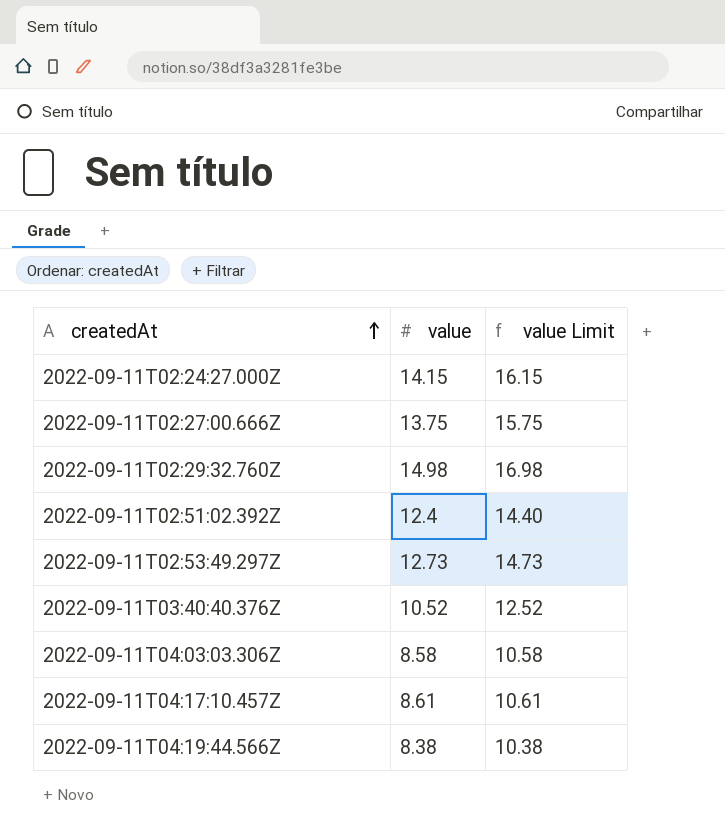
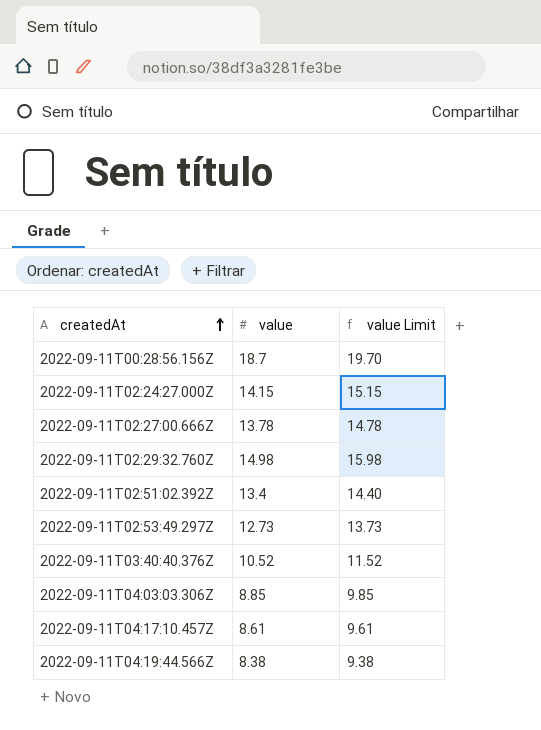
column value Limit | formula: [value] + 2 -> [value] + 1
row 2022-09-11T00:28:56.156Z: none -> 18.7 | 19.70
2022-09-11T02:27:00.666Z | value: 13.75 -> 13.78
2022-09-11T02:51:02.392Z | value: 12.4 -> 13.4
2022-09-11T04:03:03.306Z | value: 8.58 -> 8.85

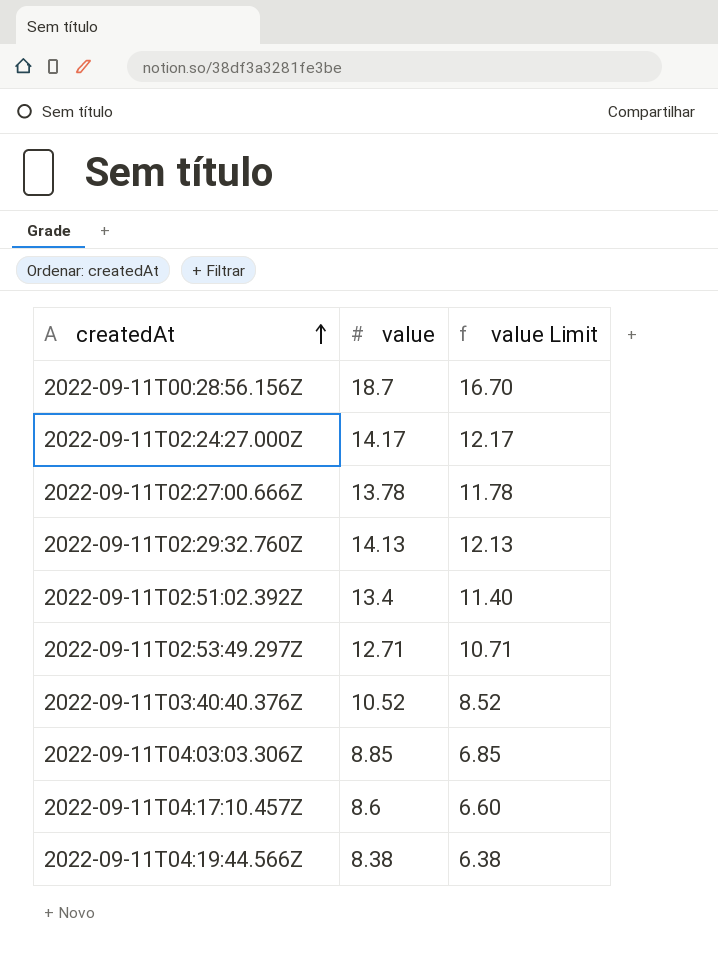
column value Limit | formula: [value] + 1 -> [value] - 2
2022-09-11T02:24:27.000Z | value: 14.15 -> 14.17
2022-09-11T02:29:32.760Z | value: 14.98 -> 14.13
2022-09-11T02:53:49.297Z | value: 12.73 -> 12.71
2022-09-11T04:17:10.457Z | value: 8.61 -> 8.6

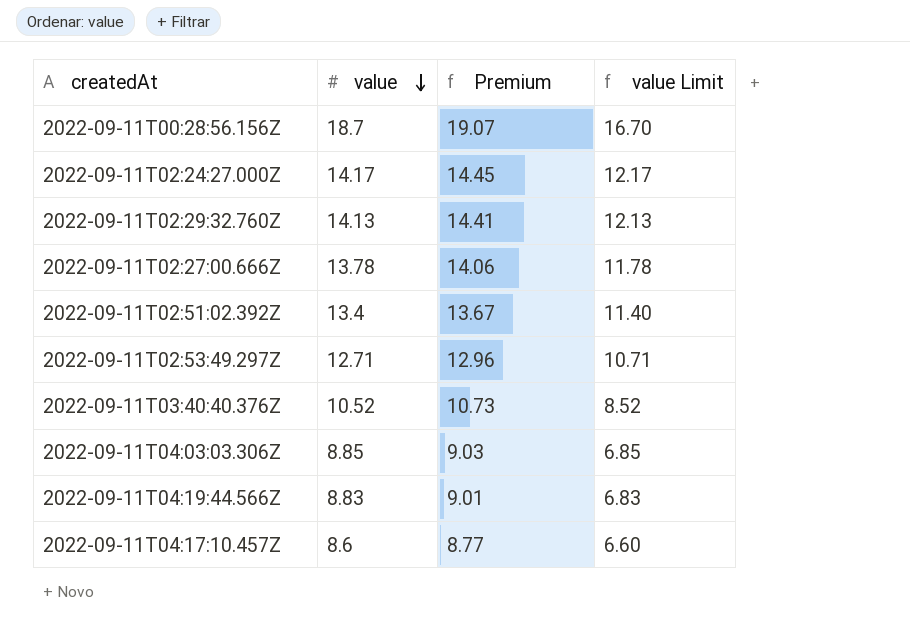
row order: createdAt ascending -> value descending
column Premium | formula: none -> [value] * 1.02
2022-09-11T04:19:44.566Z | value: 8.38 -> 8.83
2022-09-11T04:19:44.566Z | value Limit: 6.38 -> 6.83

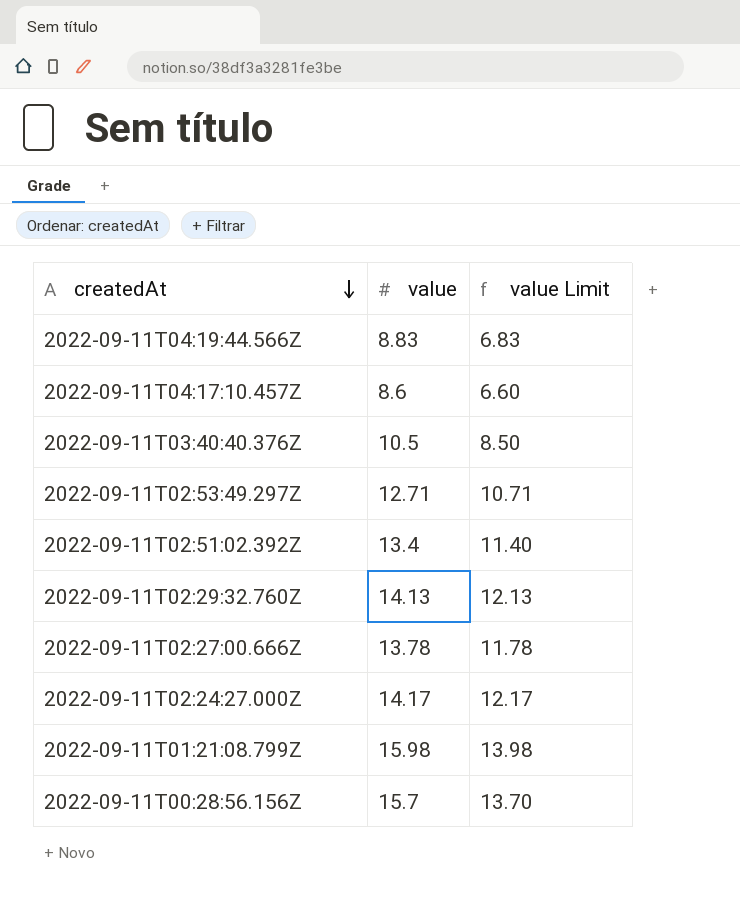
row order: value descending -> createdAt descending
column Premium | formula: [value] * 1.02 -> none
row 2022-09-11T04:03:03.306Z: 8.85 | 9.03 | 6.85 -> none
2022-09-11T03:40:40.376Z | value: 10.52 -> 10.5
2022-09-11T03:40:40.376Z | value Limit: 8.52 -> 8.50
row 2022-09-11T01:21:08.799Z: none -> 15.98 | 13.98
2022-09-11T00:28:56.156Z | value: 18.7 -> 15.7
2022-09-11T00:28:56.156Z | value Limit: 16.70 -> 13.70

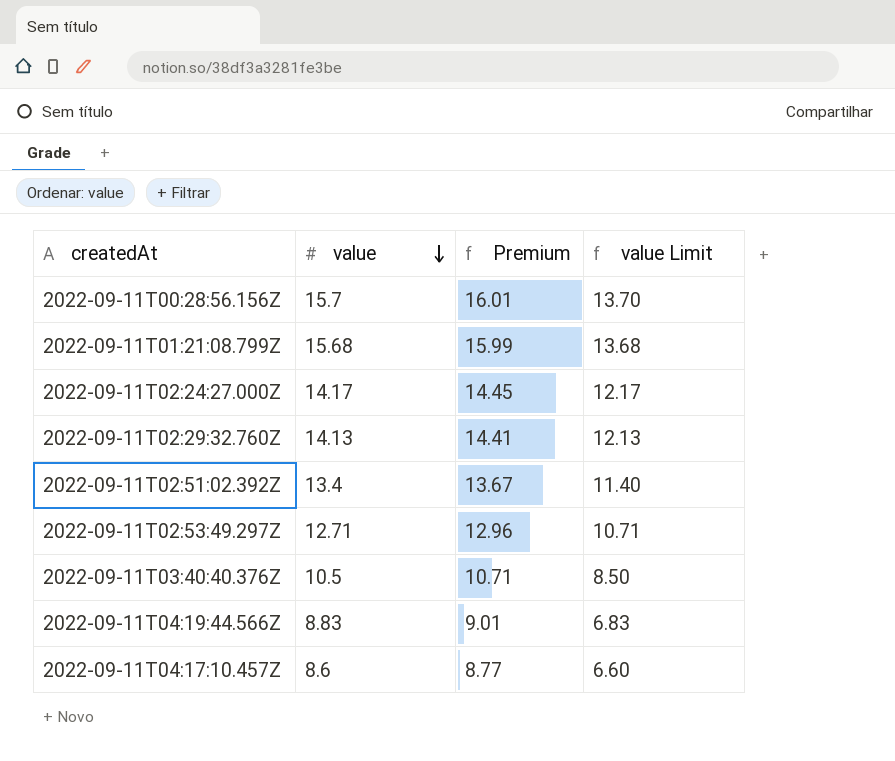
row order: createdAt descending -> value descending
column Premium | formula: none -> [value] * 1.02
row 2022-09-11T02:27:00.666Z: 13.78 | 11.78 -> none
2022-09-11T01:21:08.799Z | value: 15.98 -> 15.68
2022-09-11T01:21:08.799Z | value Limit: 13.98 -> 13.68

